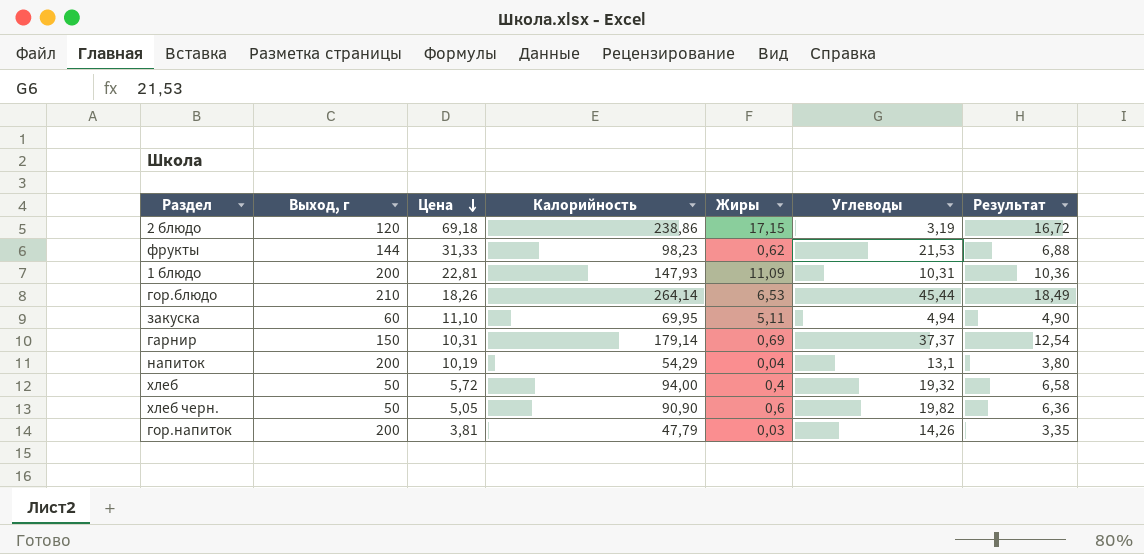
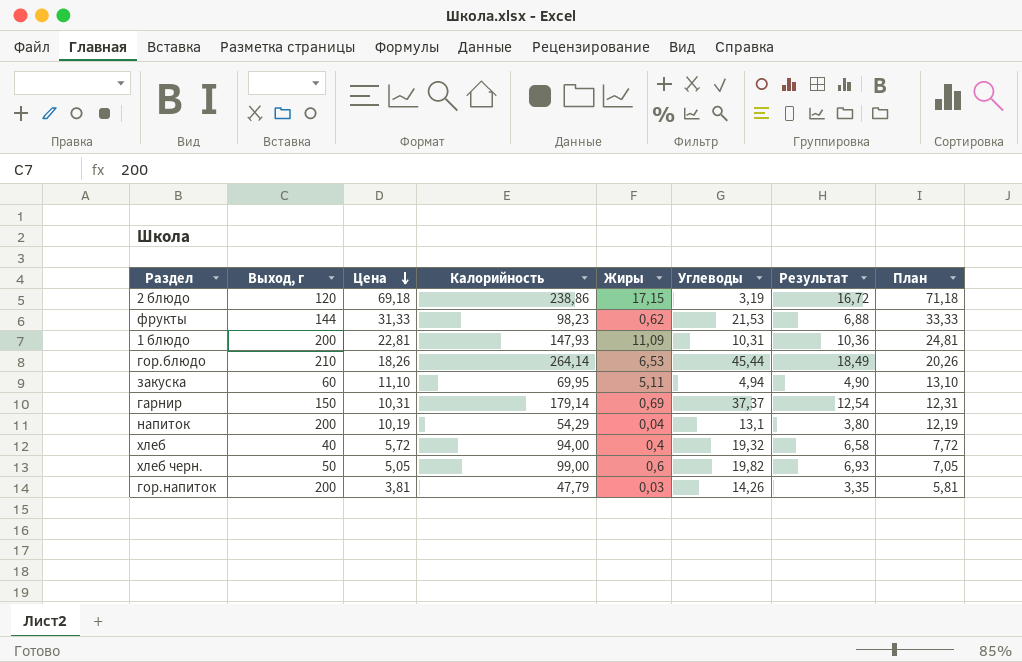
column План | formula: none -> [Цена] + 2
хлеб | Выход, г: 50 -> 40
хлеб черн. | Калорийность: 90,90 -> 99,00
хлеб черн. | Результат: 6,36 -> 6,93

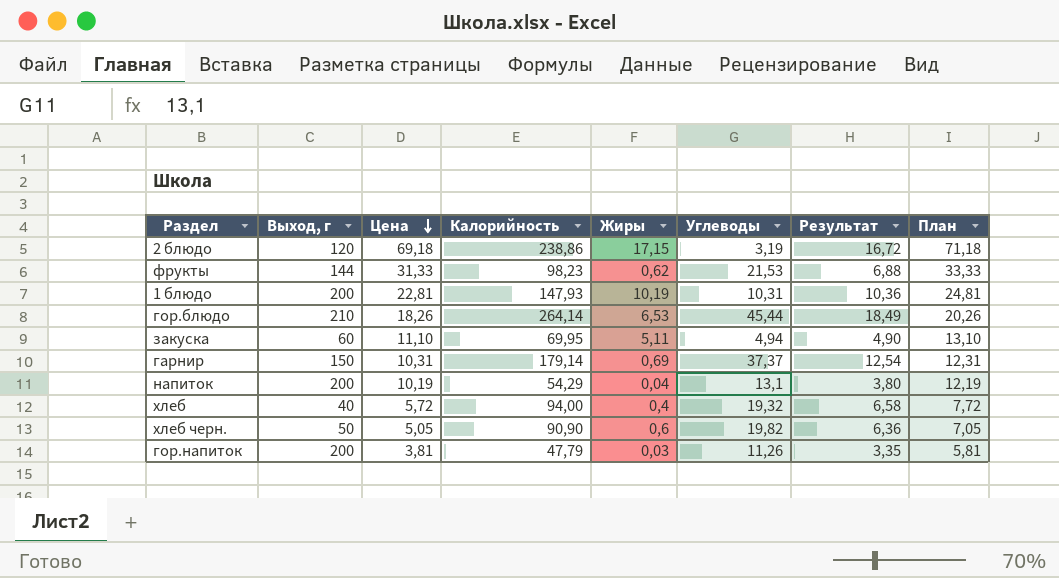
1 блюдо | Жиры: 11,09 -> 10,19
хлеб черн. | Калорийность: 99,00 -> 90,90
хлеб черн. | Результат: 6,93 -> 6,36
гор.напиток | Углеводы: 14,26 -> 11,26

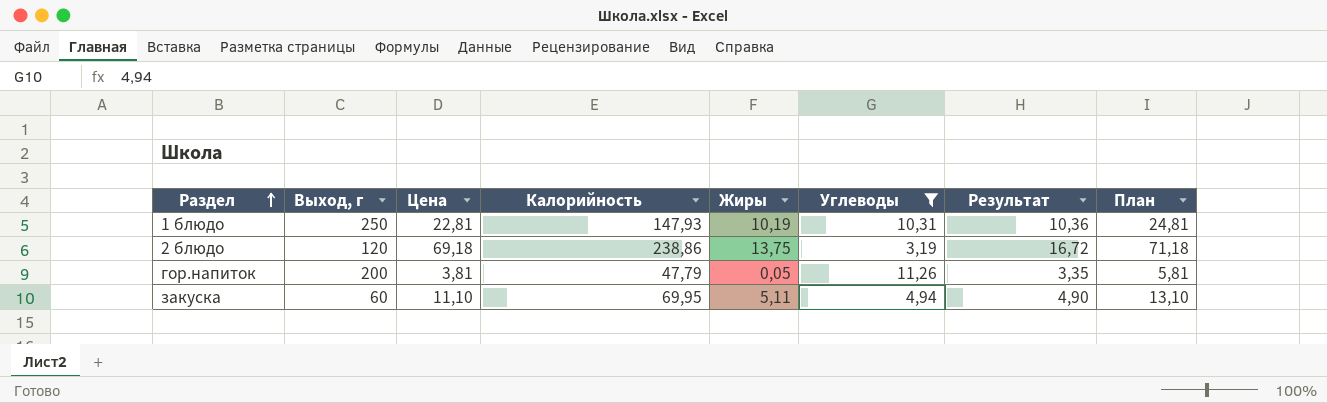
filter: none -> Углеводы <= 11,26
row order: Цена descending -> Раздел ascending
1 блюдо | Выход, г: 200 -> 250
2 блюдо | Жиры: 17,15 -> 13,75
гор.напиток | Жиры: 0,03 -> 0,05

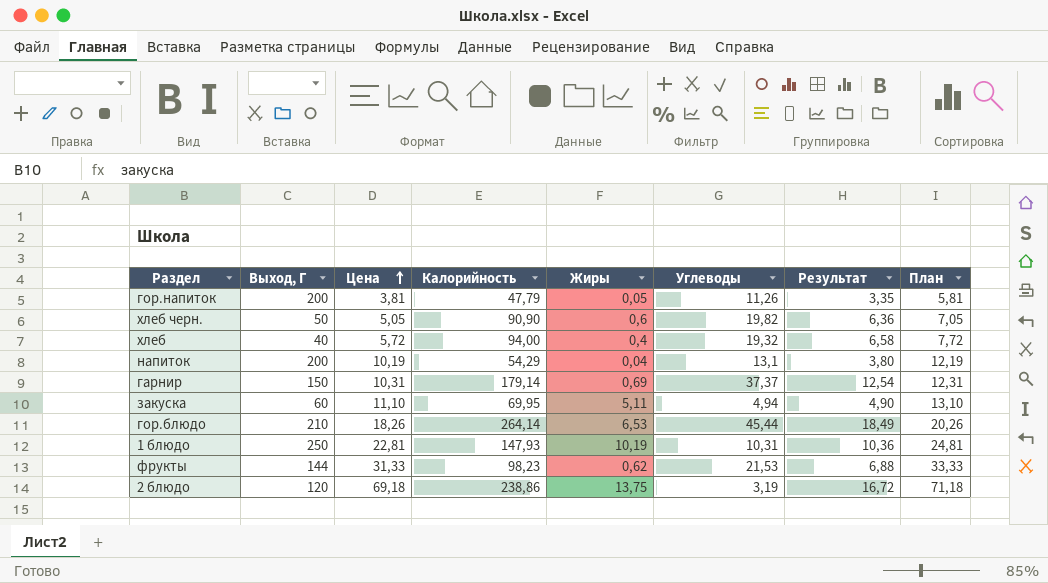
filter: Углеводы <= 11,26 -> none
row order: Раздел ascending -> Цена ascending
column name: Выход, г -> Выход, Г

